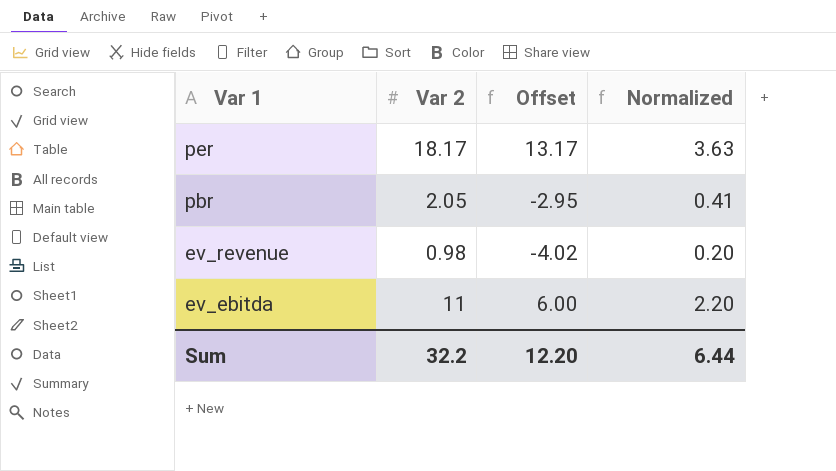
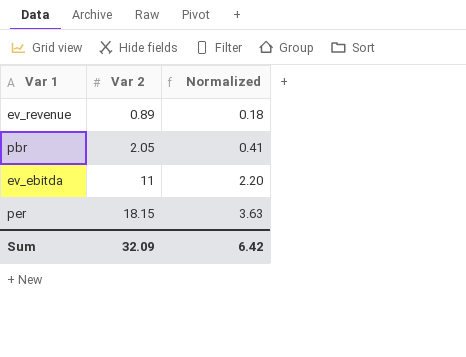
row order: Var 1 descending -> Var 2 ascending
column Offset | formula: [Var 2] - 5 -> none
ev_revenue | Var 2: 0.98 -> 0.89
ev_revenue | Normalized: 0.20 -> 0.18
per | Var 2: 18.17 -> 18.15
Sum | Var 2: 32.2 -> 32.09
Sum | Normalized: 6.44 -> 6.42

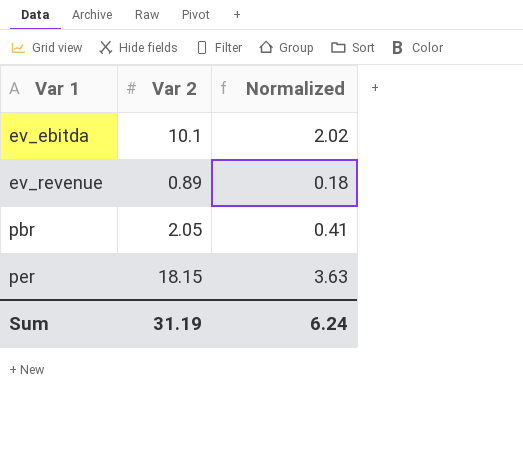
row order: Var 2 ascending -> Var 1 ascending
ev_ebitda | Var 2: 11 -> 10.1
ev_ebitda | Normalized: 2.20 -> 2.02
Sum | Var 2: 32.09 -> 31.19
Sum | Normalized: 6.42 -> 6.24

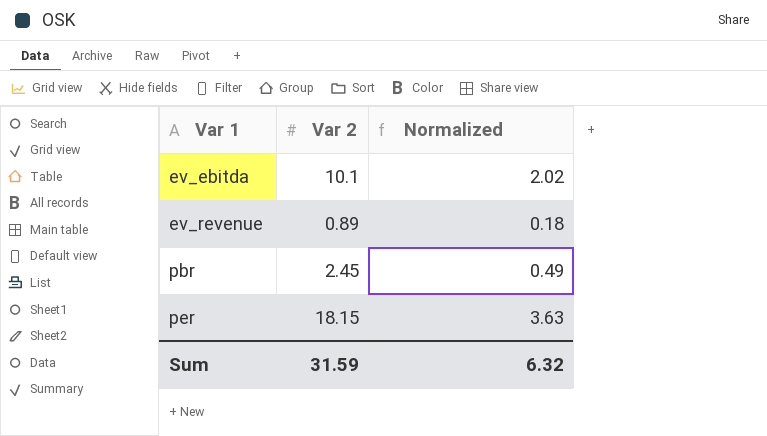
pbr | Var 2: 2.05 -> 2.45
pbr | Normalized: 0.41 -> 0.49
Sum | Var 2: 31.19 -> 31.59
Sum | Normalized: 6.24 -> 6.32

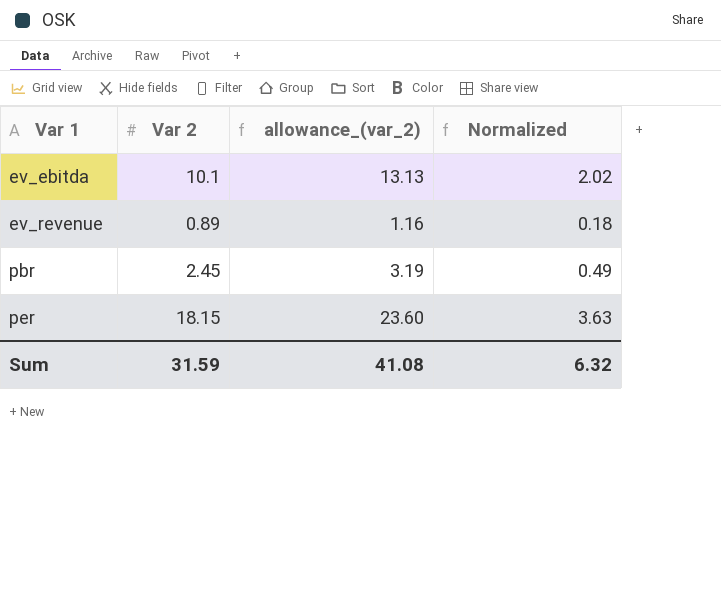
column allowance_(var_2) | formula: none -> [Var 2] * 1.3

